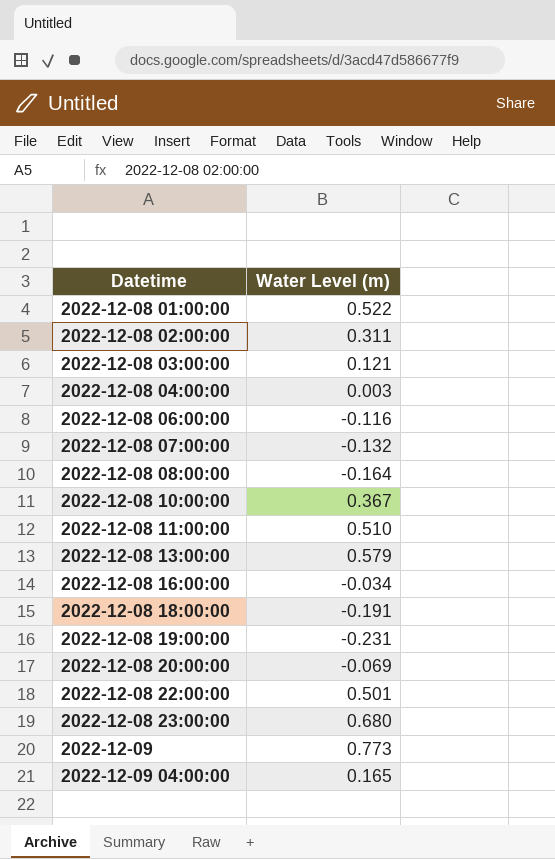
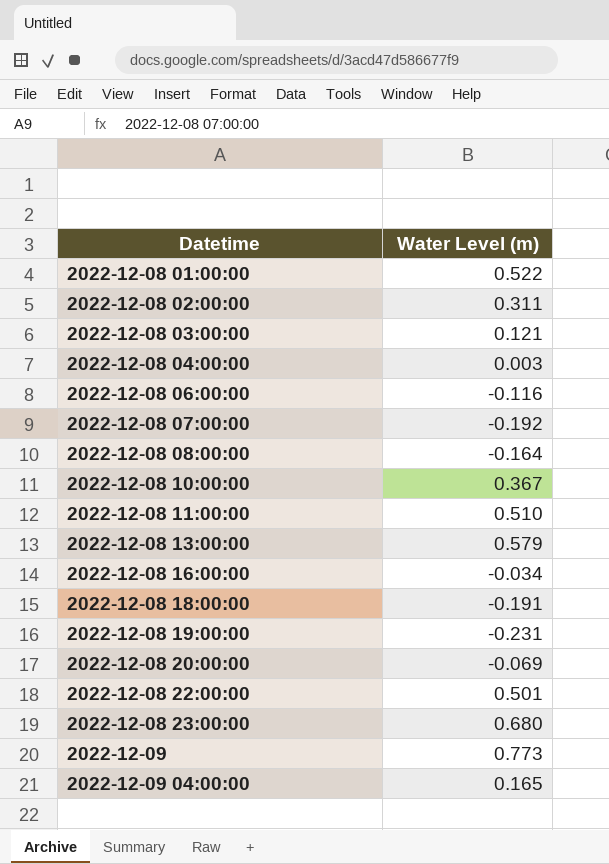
2022-12-08 07:00:00 | Water Level (m): -0.132 -> -0.192

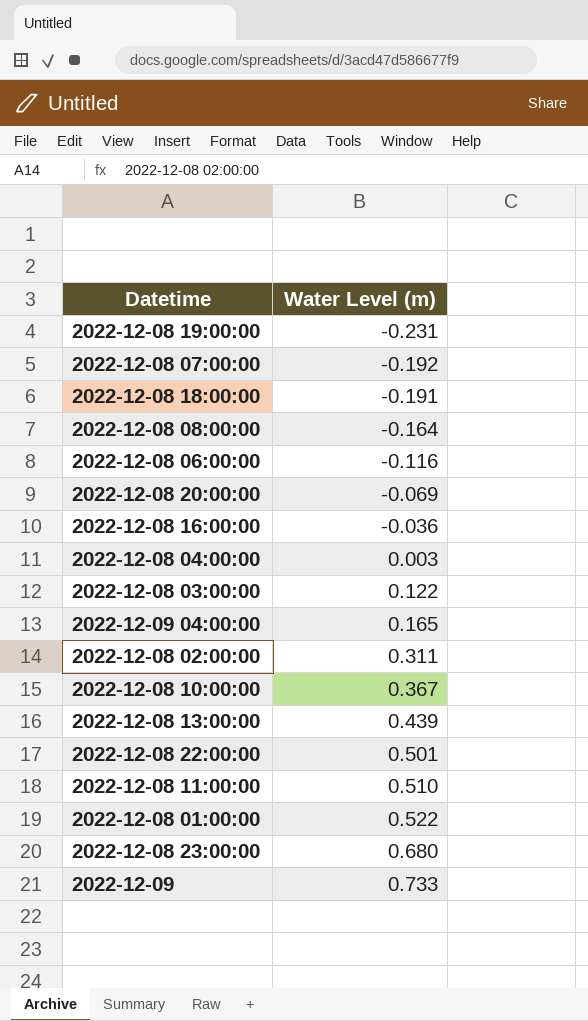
row order: Datetime ascending -> Water Level (m) ascending
2022-12-08 16:00:00 | Water Level (m): -0.034 -> -0.036
2022-12-08 03:00:00 | Water Level (m): 0.121 -> 0.122
2022-12-08 13:00:00 | Water Level (m): 0.579 -> 0.439
2022-12-09 | Water Level (m): 0.773 -> 0.733

